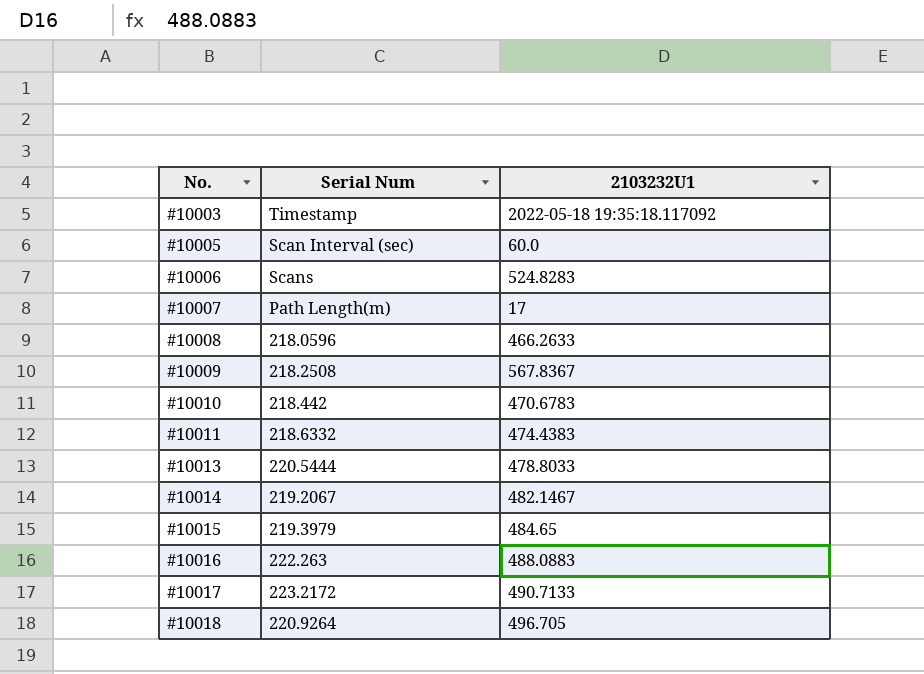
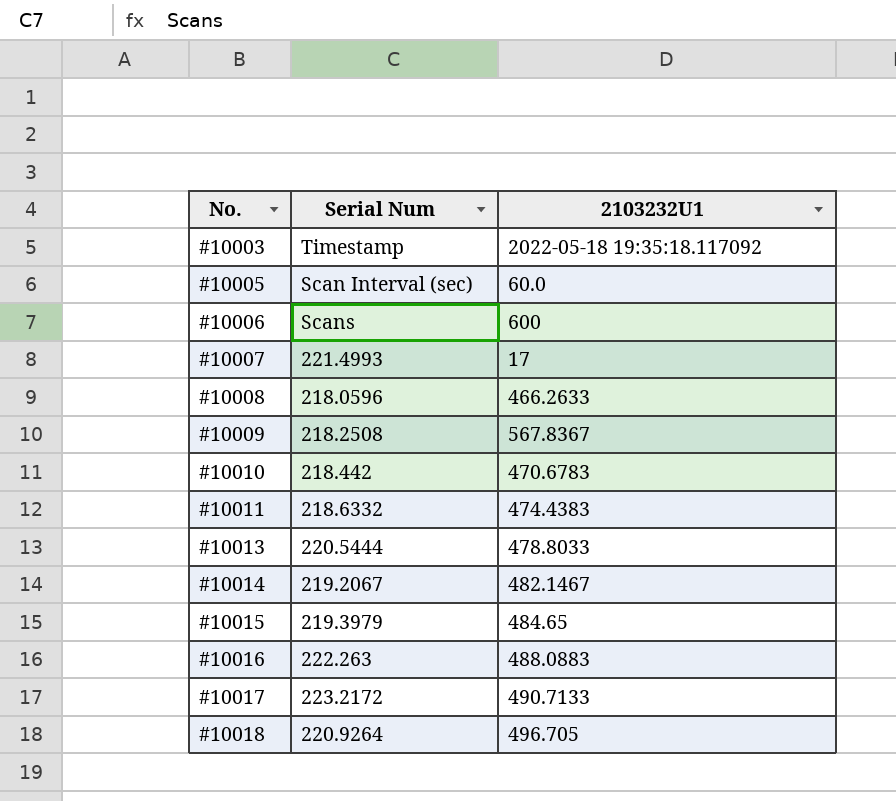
#10006 | 2103232U1: 524.8283 -> 600
#10007 | Serial Num: Path Length(m) -> 221.4993

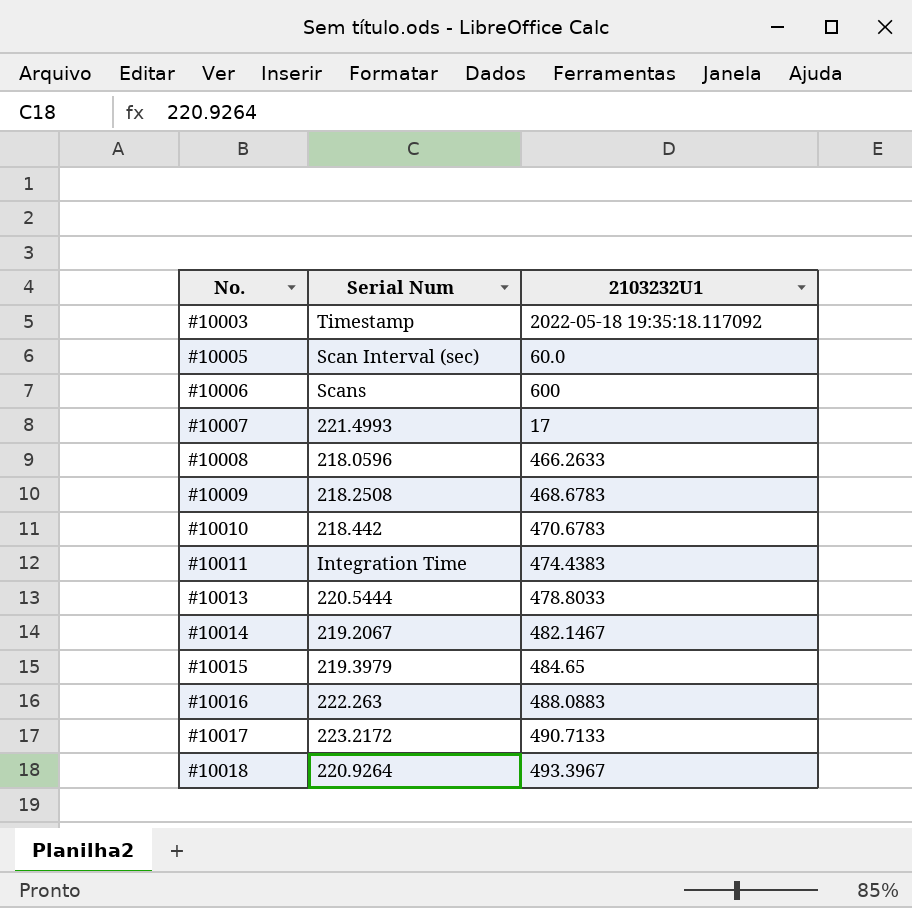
#10009 | 2103232U1: 567.8367 -> 468.6783
#10011 | Serial Num: 218.6332 -> Integration Time
#10018 | 2103232U1: 496.705 -> 493.3967

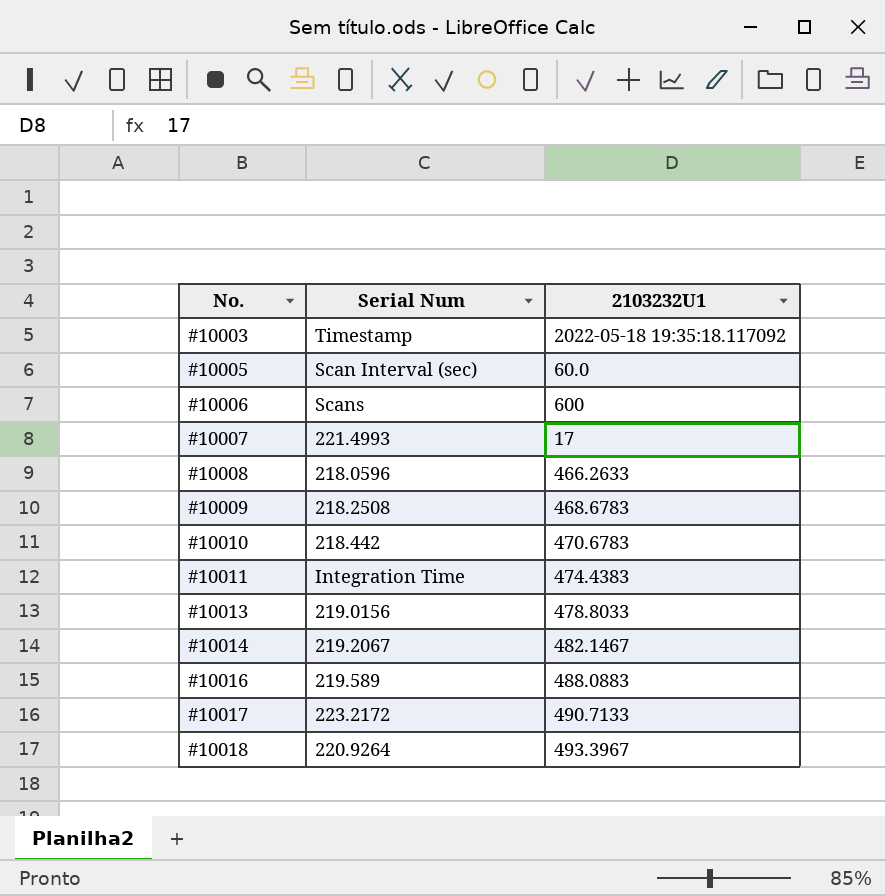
row #10015: 219.3979 | 484.65 -> none
#10013 | Serial Num: 220.5444 -> 219.0156
#10016 | Serial Num: 222.263 -> 219.589

